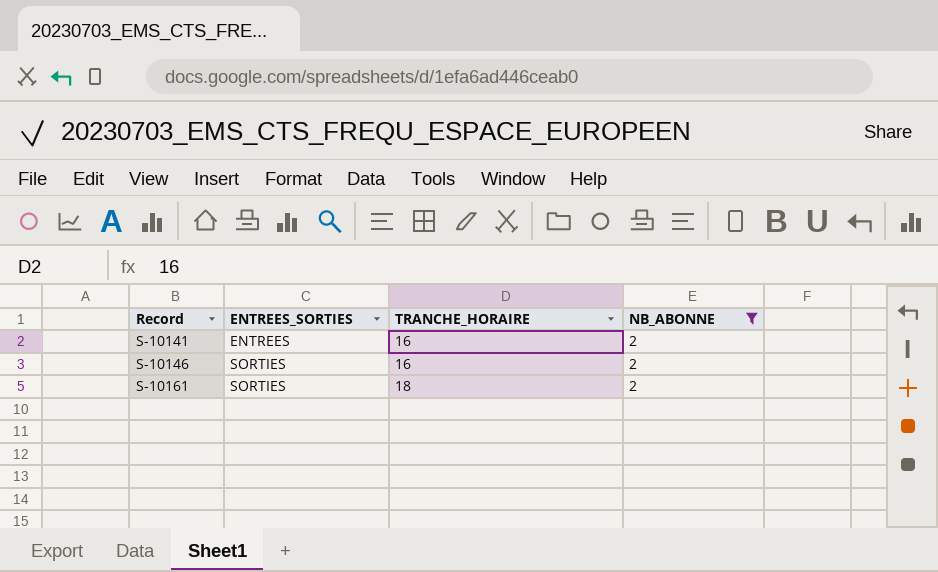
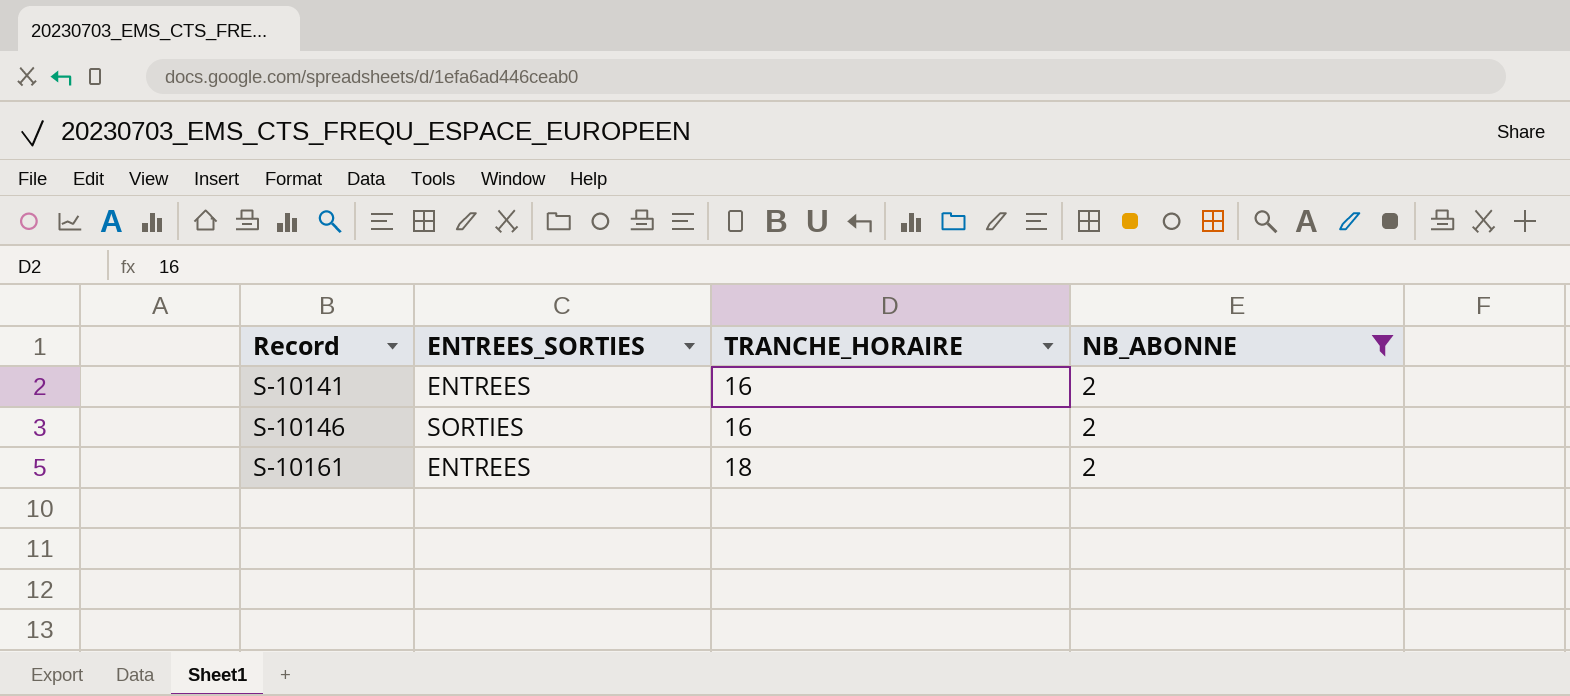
S-10161 | ENTREES_SORTIES: SORTIES -> ENTREES

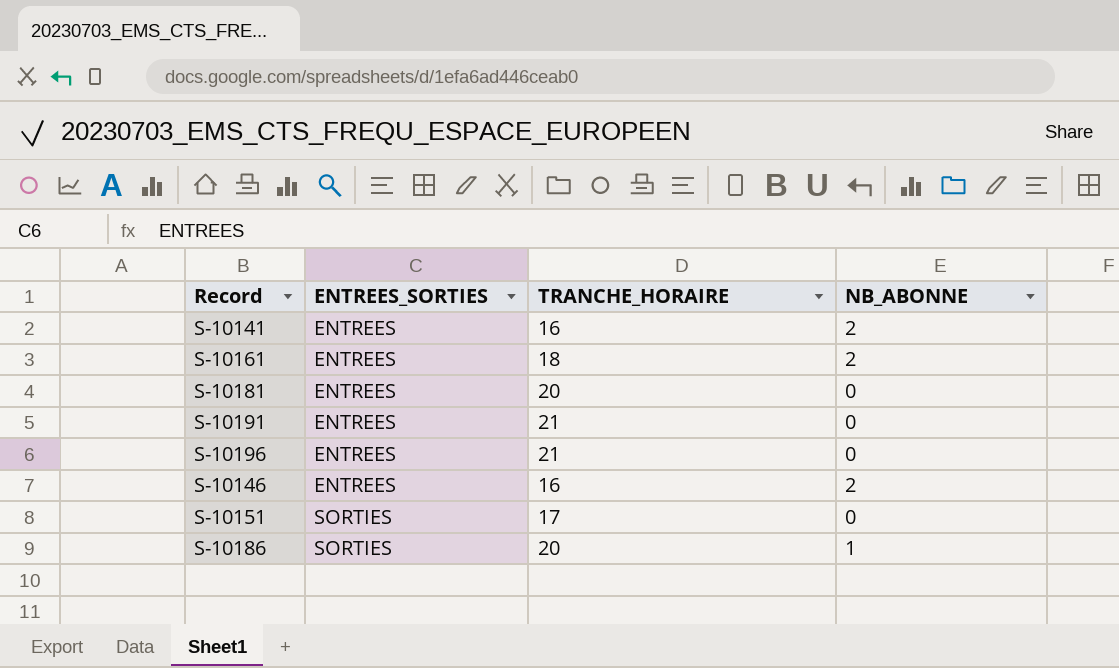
filter: NB_ABONNE = 2 -> none
row order: Record ascending -> ENTREES_SORTIES ascending
S-10146 | ENTREES_SORTIES: SORTIES -> ENTREES

